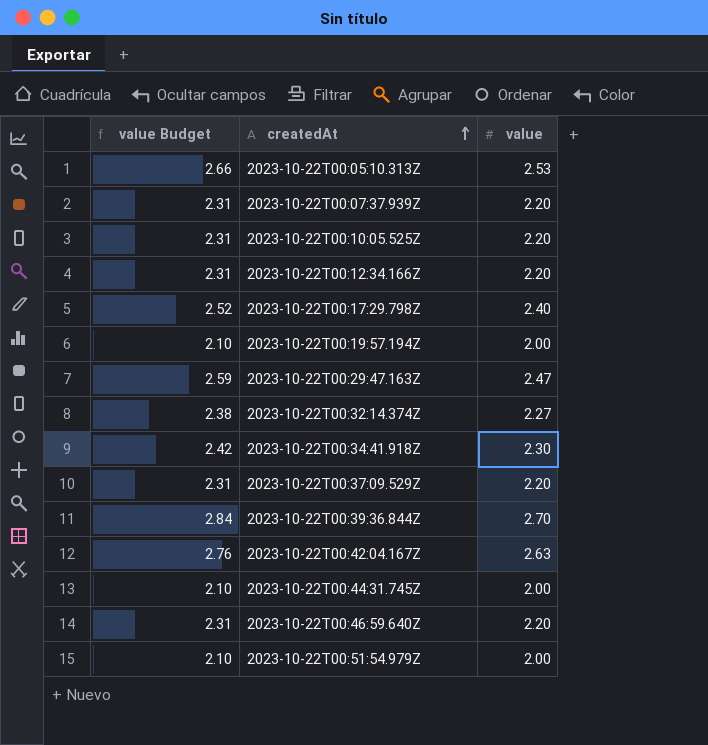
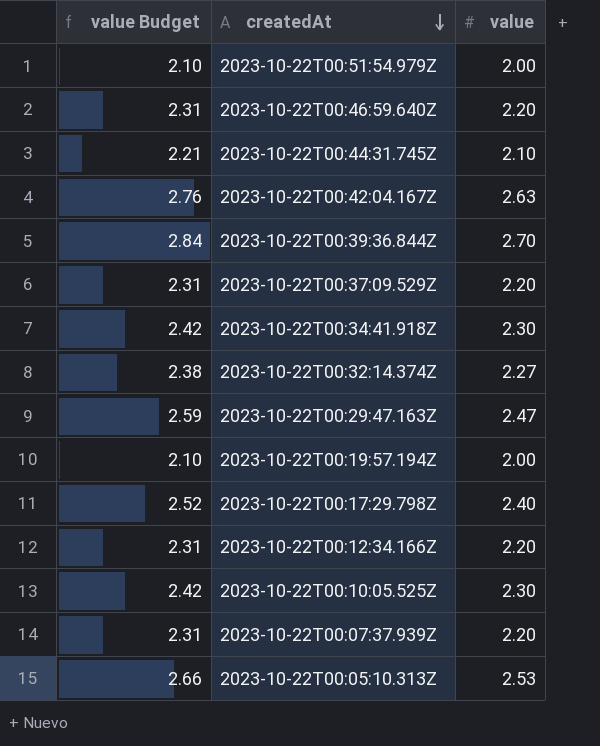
row order: createdAt ascending -> createdAt descending
2023-10-22T00:44:31.745Z | value Budget: 2.10 -> 2.21
2023-10-22T00:44:31.745Z | value: 2.00 -> 2.10
2023-10-22T00:10:05.525Z | value Budget: 2.31 -> 2.42
2023-10-22T00:10:05.525Z | value: 2.20 -> 2.30

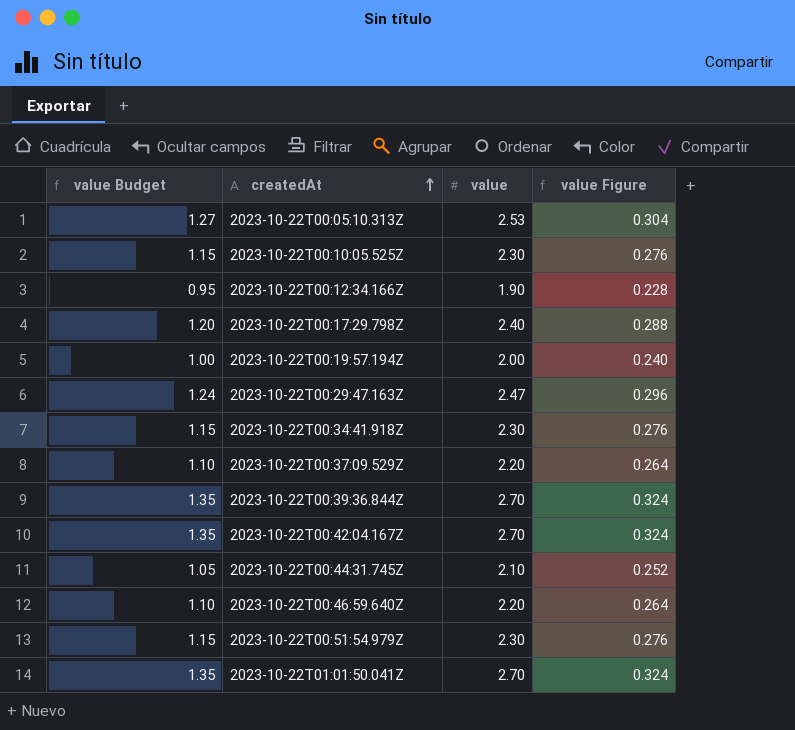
row order: createdAt descending -> createdAt ascending
column value Budget | formula: [value] * 1.05 -> [value] * 0.5
column value Figure | formula: none -> [value] * 0.12
row 2023-10-22T00:32:14.374Z: 2.38 | 2.27 -> none
row 2023-10-22T00:07:37.939Z: 2.31 | 2.20 -> none
2023-10-22T00:12:34.166Z | value: 2.20 -> 1.90
2023-10-22T00:42:04.167Z | value: 2.63 -> 2.70
2023-10-22T00:51:54.979Z | value: 2.00 -> 2.30
row 2023-10-22T01:01:50.041Z: none -> 1.35 | 2.70 | 0.324

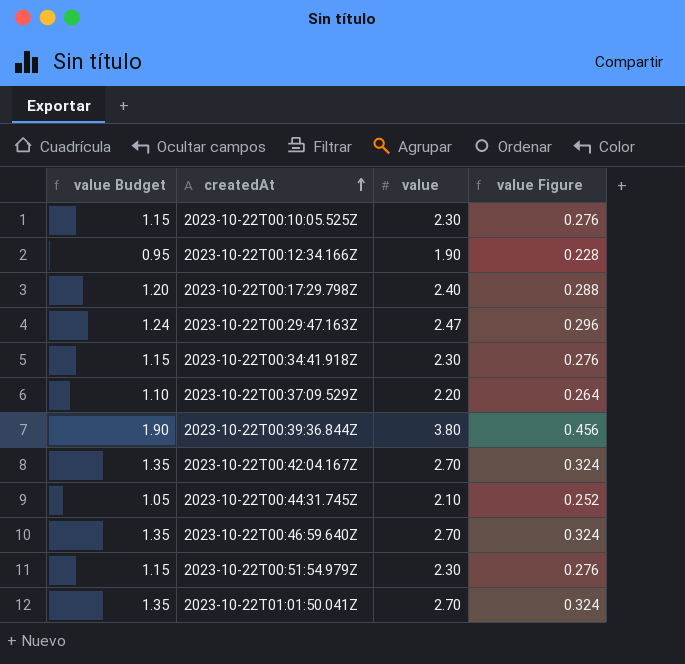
row 2023-10-22T00:05:10.313Z: 1.27 | 2.53 | 0.304 -> none
row 2023-10-22T00:19:57.194Z: 1.00 | 2.00 | 0.240 -> none
2023-10-22T00:39:36.844Z | value Budget: 1.35 -> 1.90
2023-10-22T00:39:36.844Z | value: 2.70 -> 3.80
2023-10-22T00:39:36.844Z | value Figure: 0.324 -> 0.456
2023-10-22T00:46:59.640Z | value Budget: 1.10 -> 1.35
2023-10-22T00:46:59.640Z | value: 2.20 -> 2.70
2023-10-22T00:46:59.640Z | value Figure: 0.264 -> 0.324

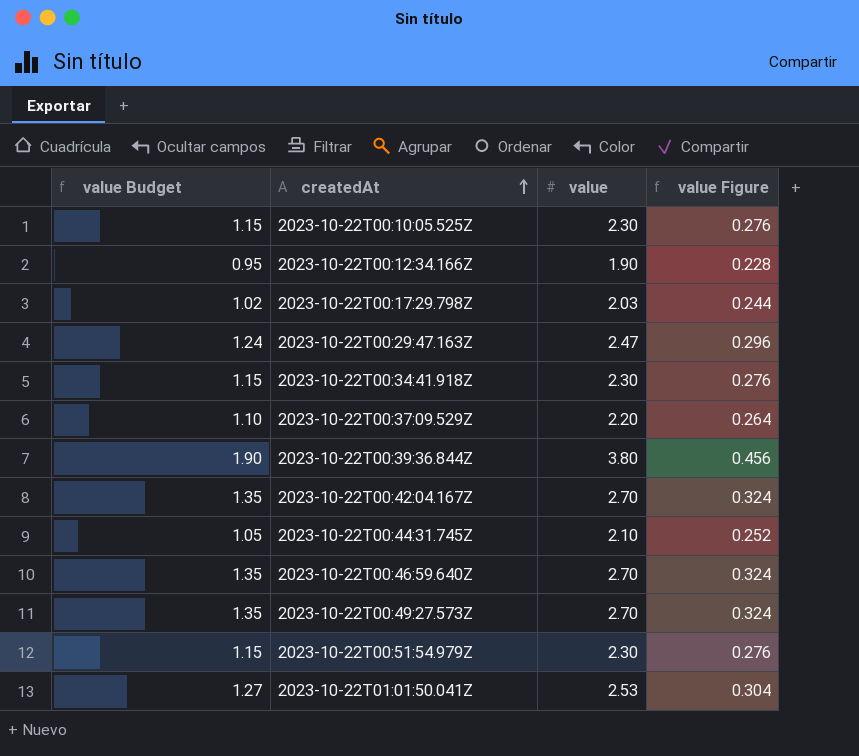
2023-10-22T00:17:29.798Z | value Budget: 1.20 -> 1.02
2023-10-22T00:17:29.798Z | value: 2.40 -> 2.03
2023-10-22T00:17:29.798Z | value Figure: 0.288 -> 0.244
row 2023-10-22T00:49:27.573Z: none -> 1.35 | 2.70 | 0.324
2023-10-22T01:01:50.041Z | value Budget: 1.35 -> 1.27
2023-10-22T01:01:50.041Z | value: 2.70 -> 2.53
2023-10-22T01:01:50.041Z | value Figure: 0.324 -> 0.304

